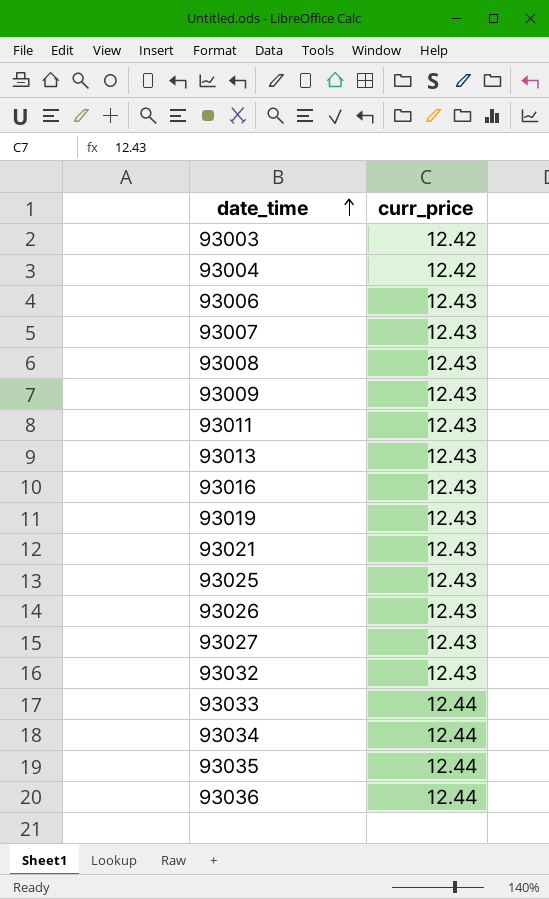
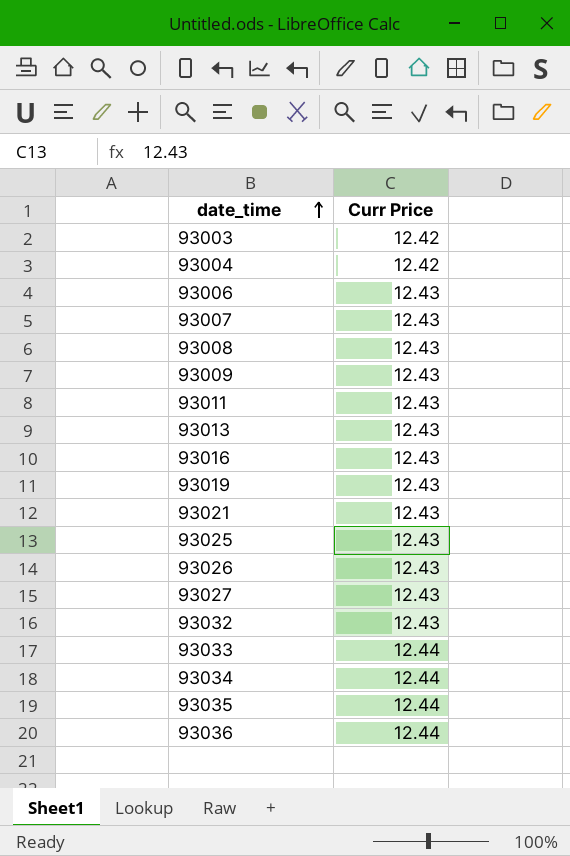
column name: curr_price -> Curr Price

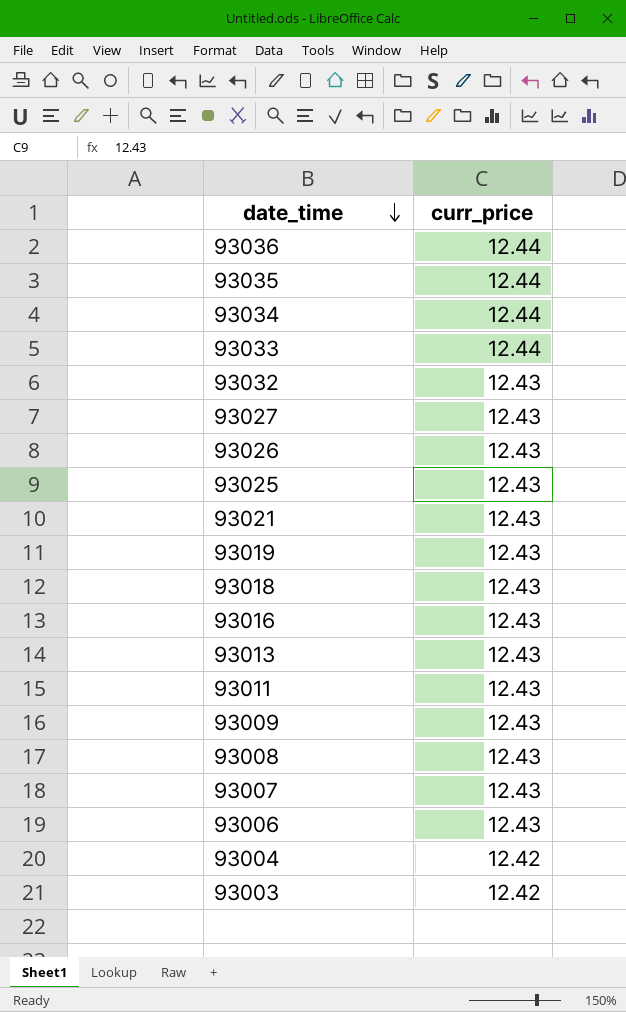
row order: date_time ascending -> date_time descending
column name: Curr Price -> curr_price
row 93018: none -> 12.43

